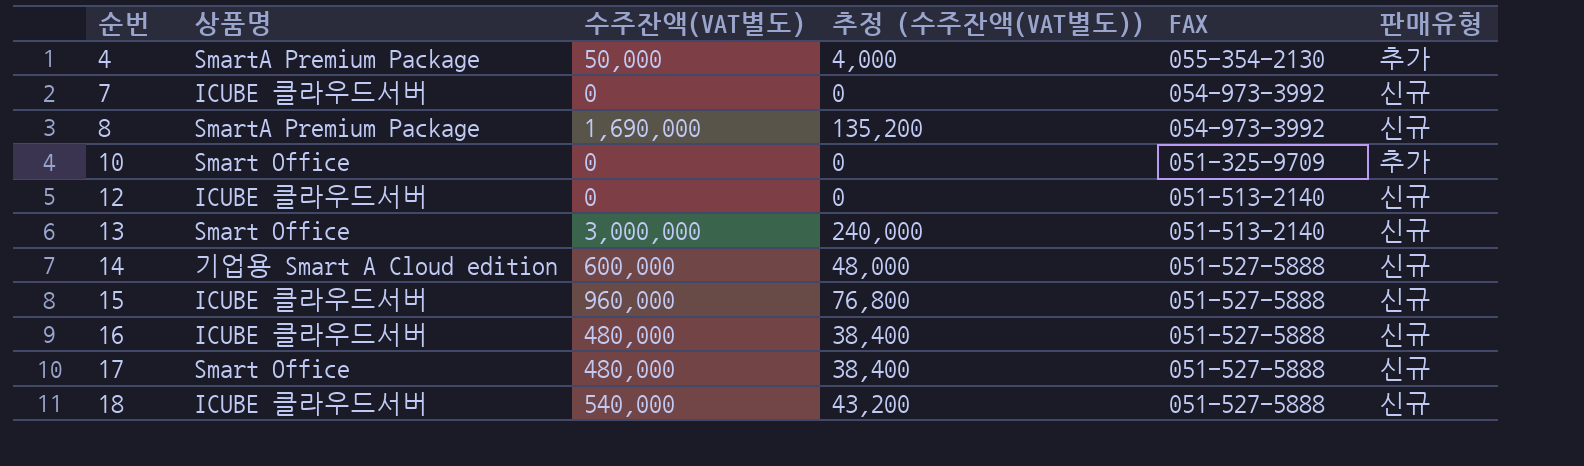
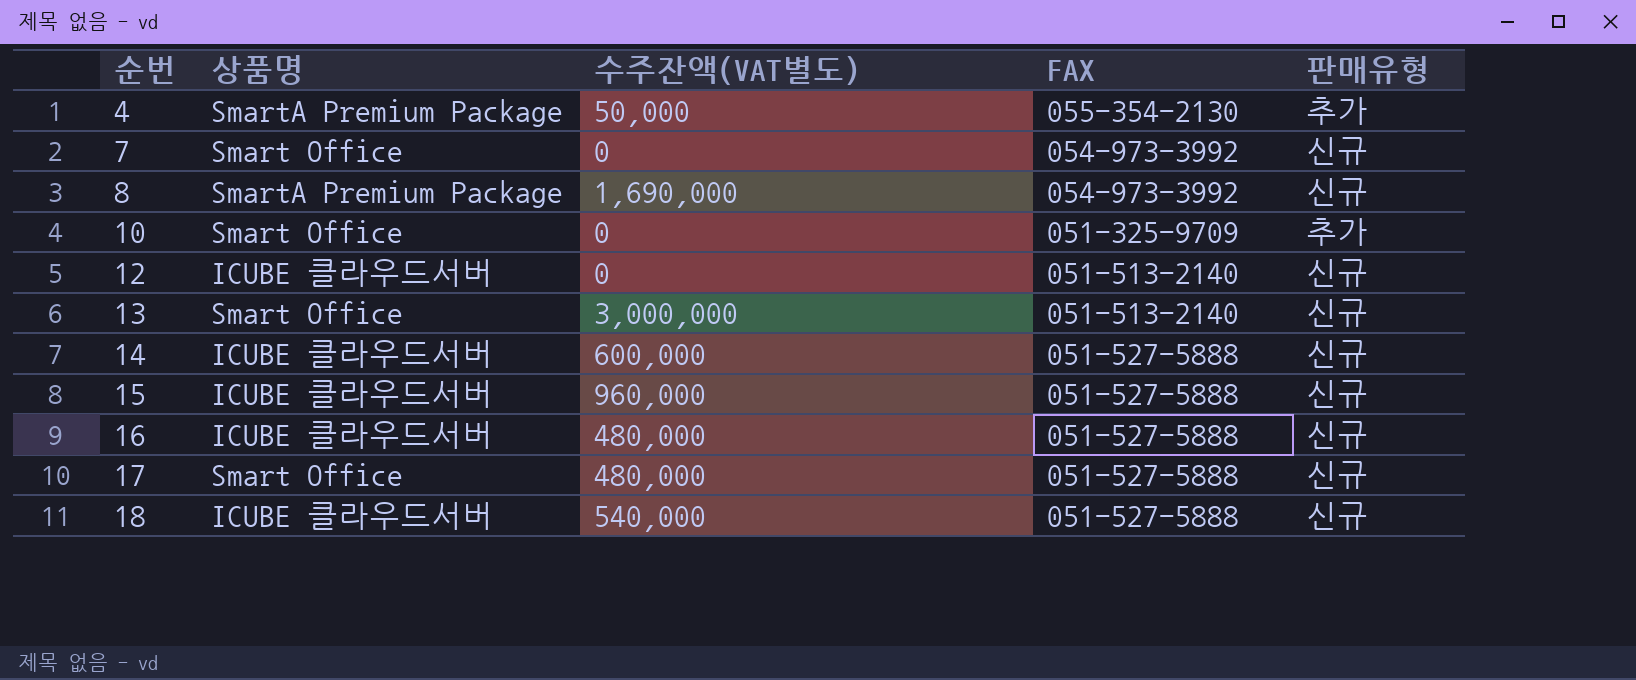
column 추정 (수주잔액(VAT별도)) | formula: [수주잔액(VAT별도)] * 0.08 -> none
7 | 상품명: ICUBE 클라우드서버 -> Smart Office
14 | 상품명: 기업용 Smart A Cloud edition -> ICUBE 클라우드서버

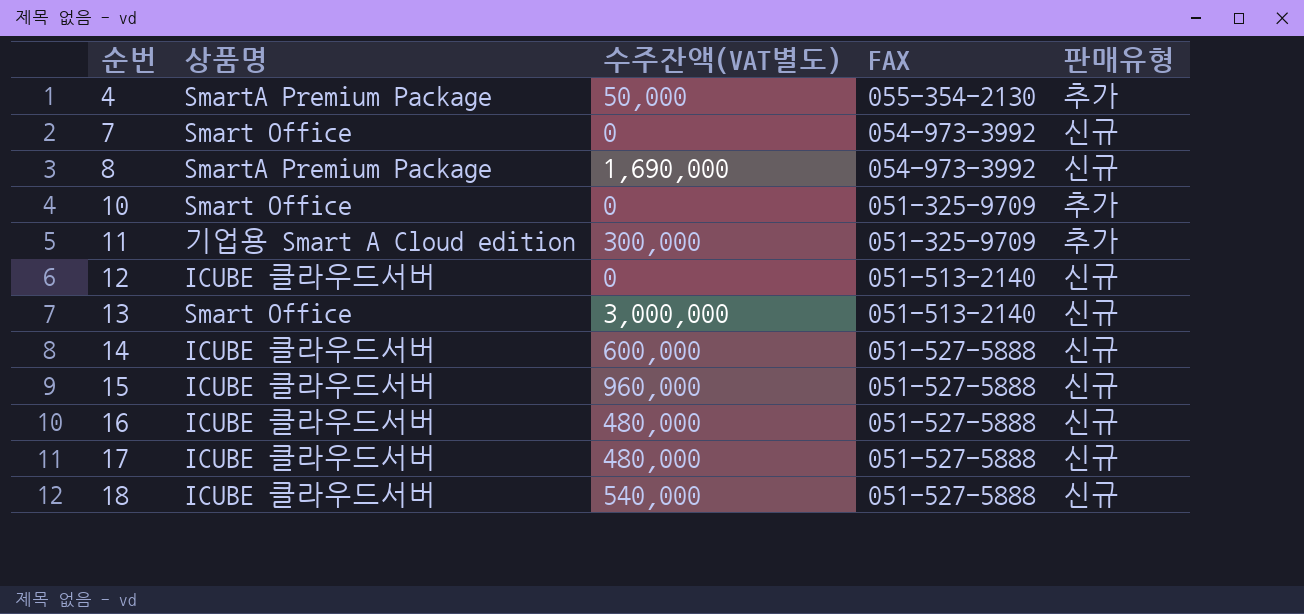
row 11: none -> 기업용 Smart A Cloud edition | 300,000 | 051-325-9709 | 추가
17 | 상품명: Smart Office -> ICUBE 클라우드서버

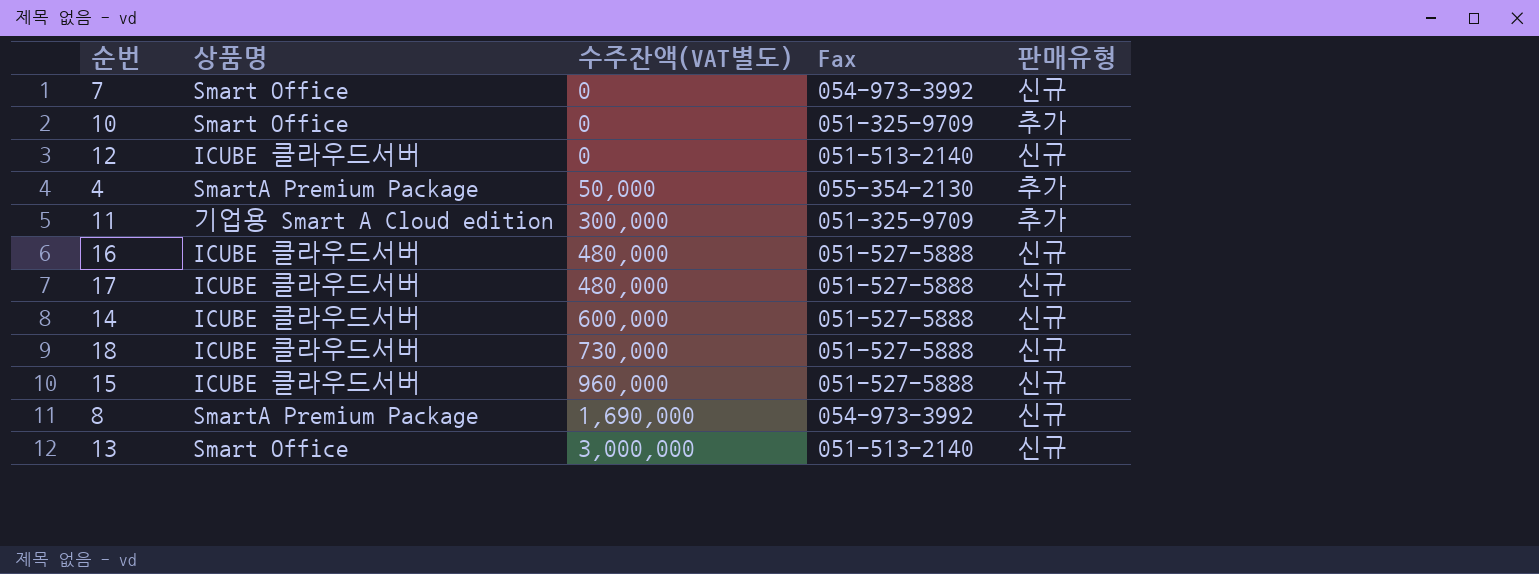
row order: 순번 ascending -> 수주잔액(VAT별도) ascending
column name: FAX -> Fax
18 | 수주잔액(VAT별도): 540,000 -> 730,000

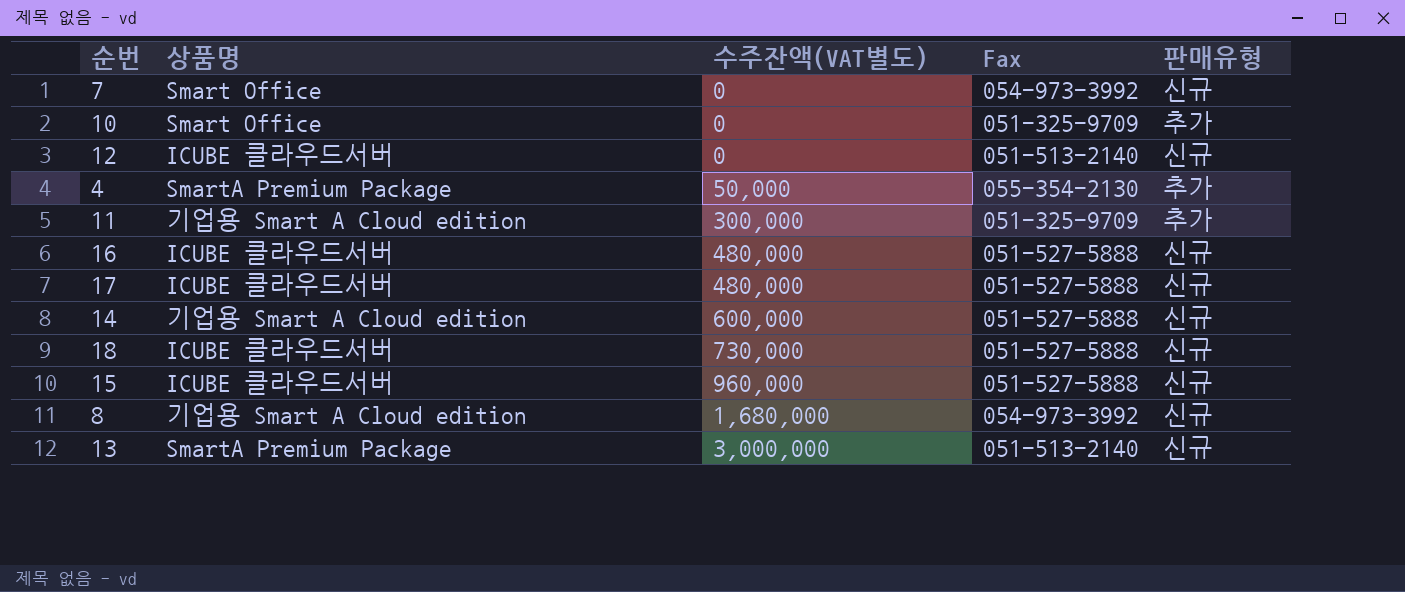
14 | 상품명: ICUBE 클라우드서버 -> 기업용 Smart A Cloud edition
8 | 상품명: SmartA Premium Package -> 기업용 Smart A Cloud edition
8 | 수주잔액(VAT별도): 1,690,000 -> 1,680,000
13 | 상품명: Smart Office -> SmartA Premium Package

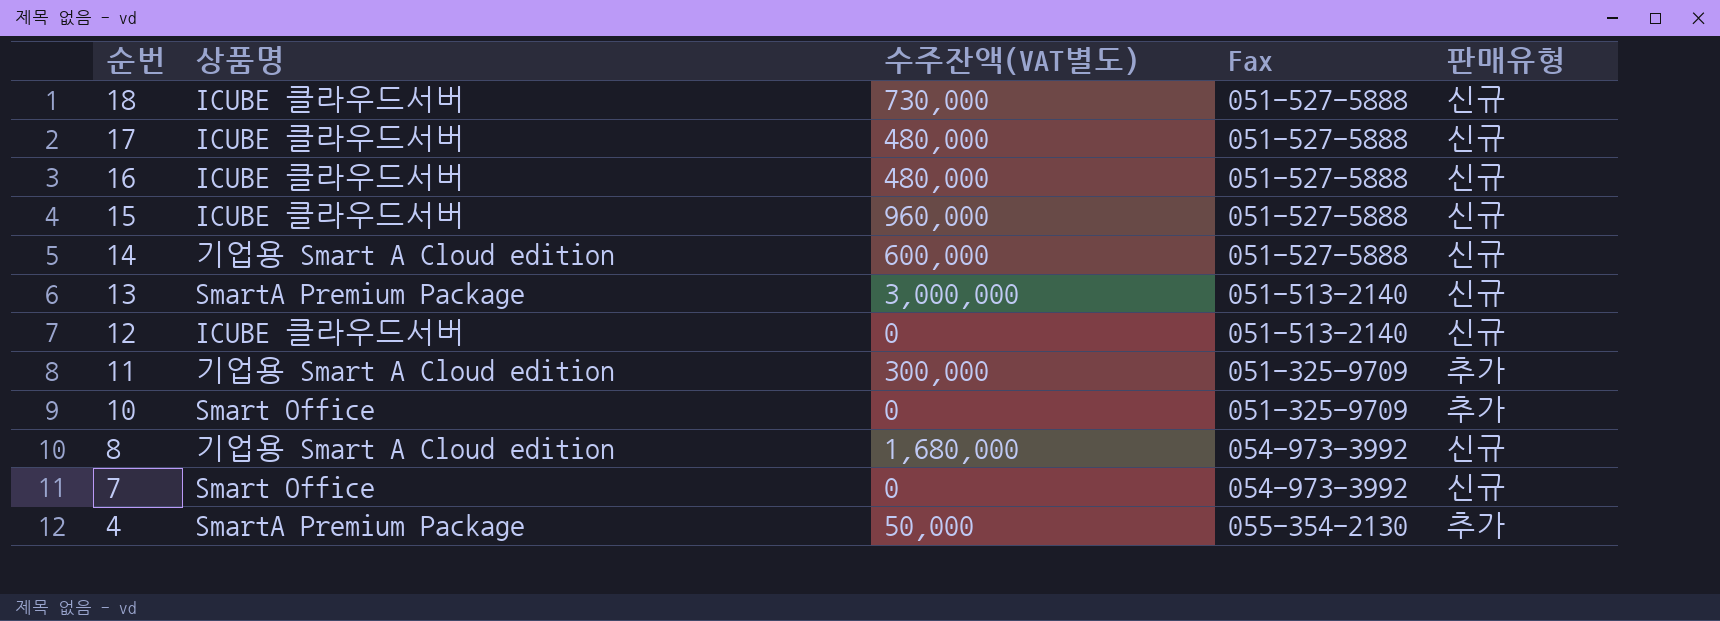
row order: 수주잔액(VAT별도) ascending -> 순번 descending

